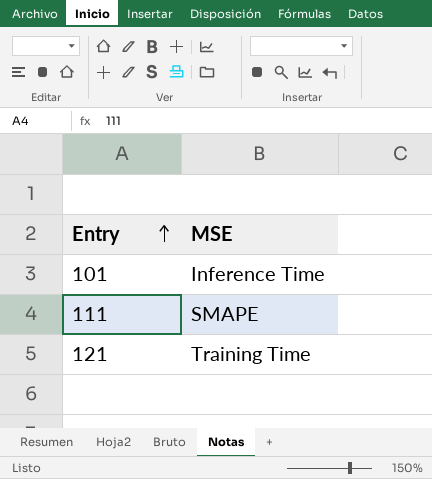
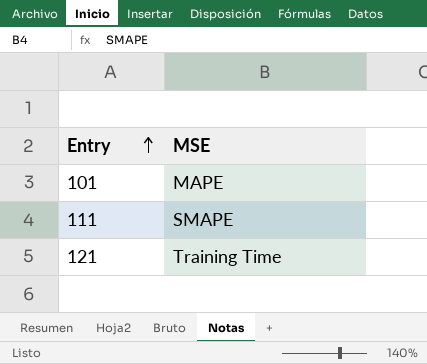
101 | MSE: Inference Time -> MAPE

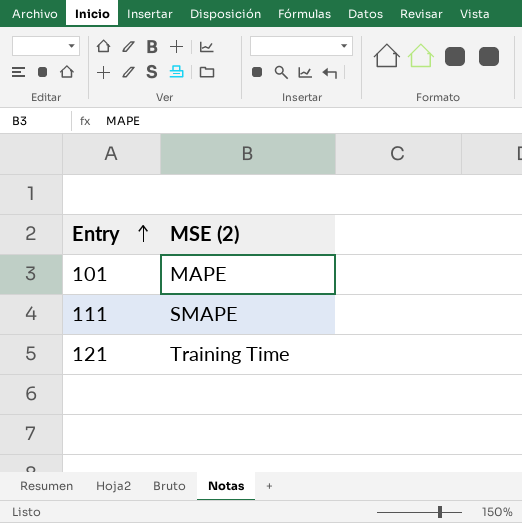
column name: MSE -> MSE (2)

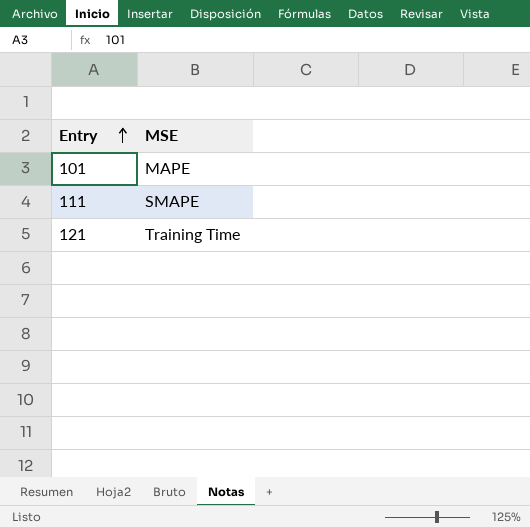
column name: MSE (2) -> MSE

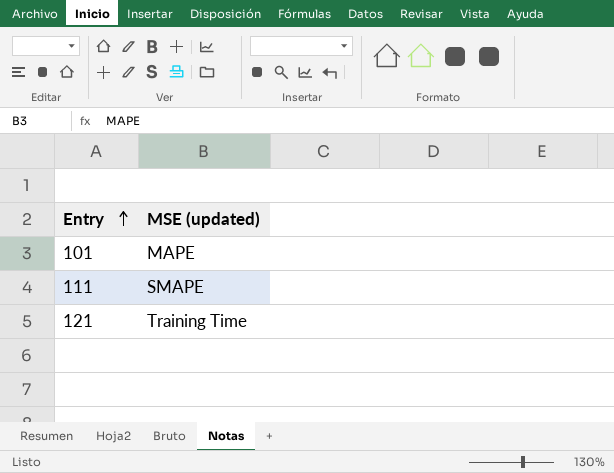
column name: MSE -> MSE (updated)

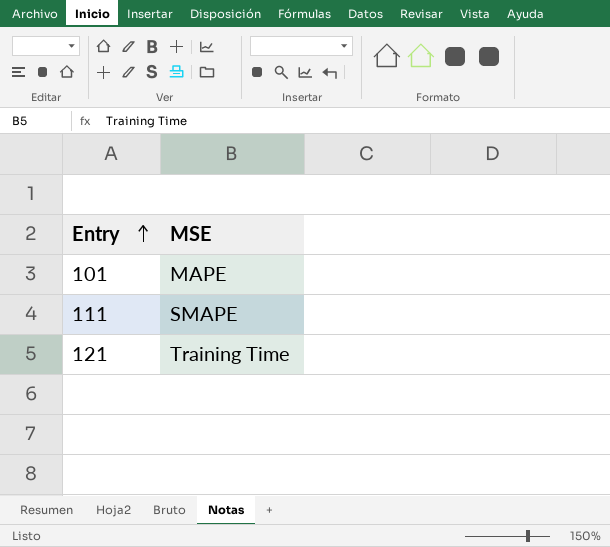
column name: MSE (updated) -> MSE

